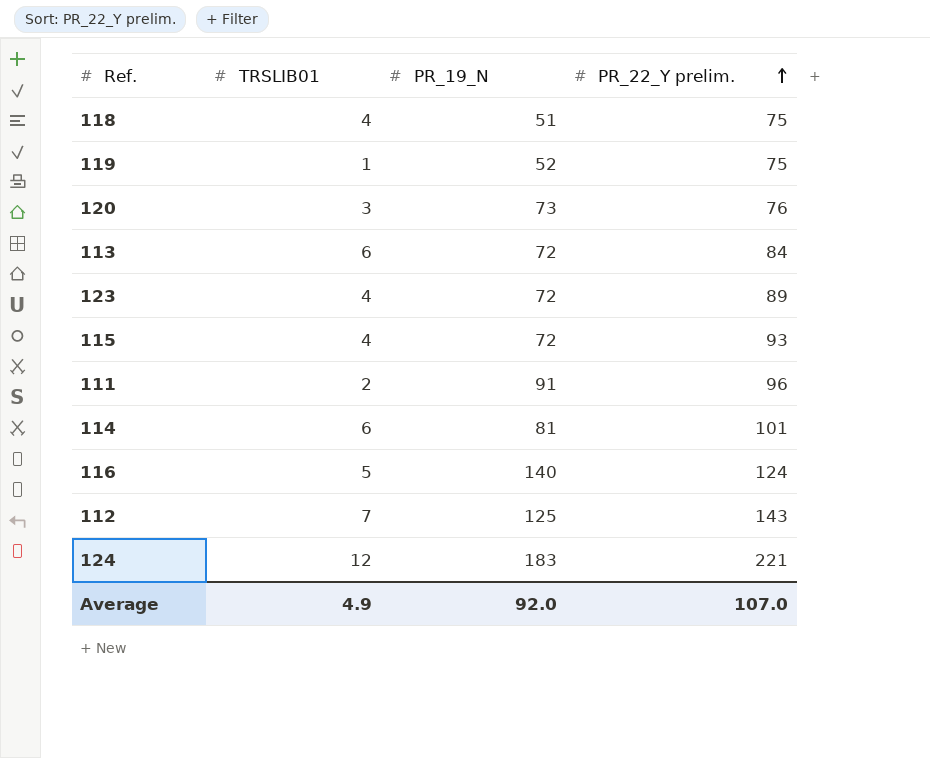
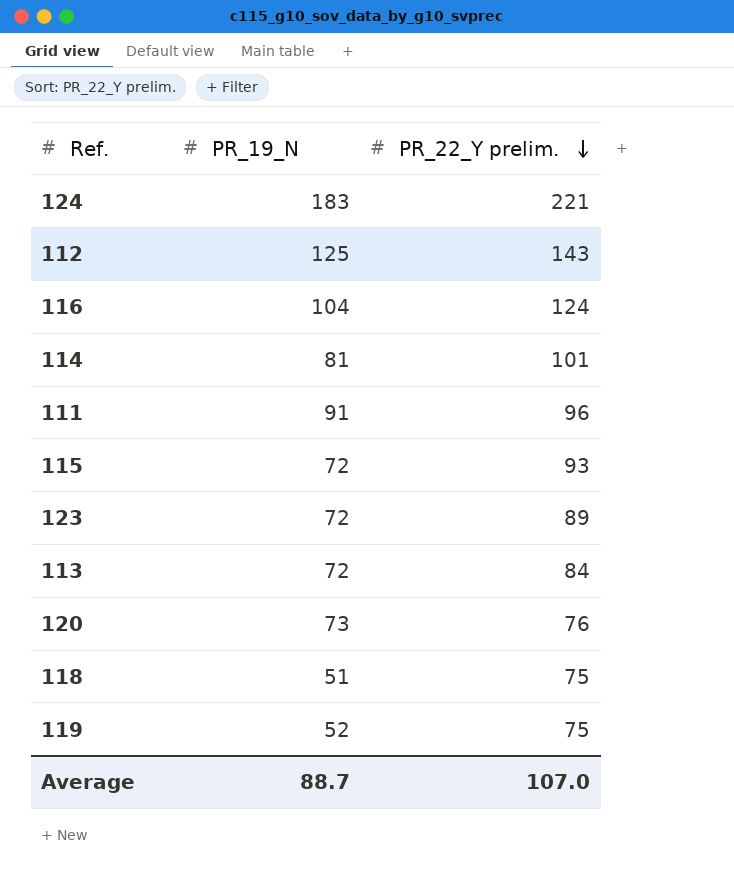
row order: PR_22_Y prelim. ascending -> PR_22_Y prelim. descending
column TRSLIB01 | position: 2 -> none
116 | PR_19_N: 140 -> 104
Average | PR_19_N: 92.0 -> 88.7

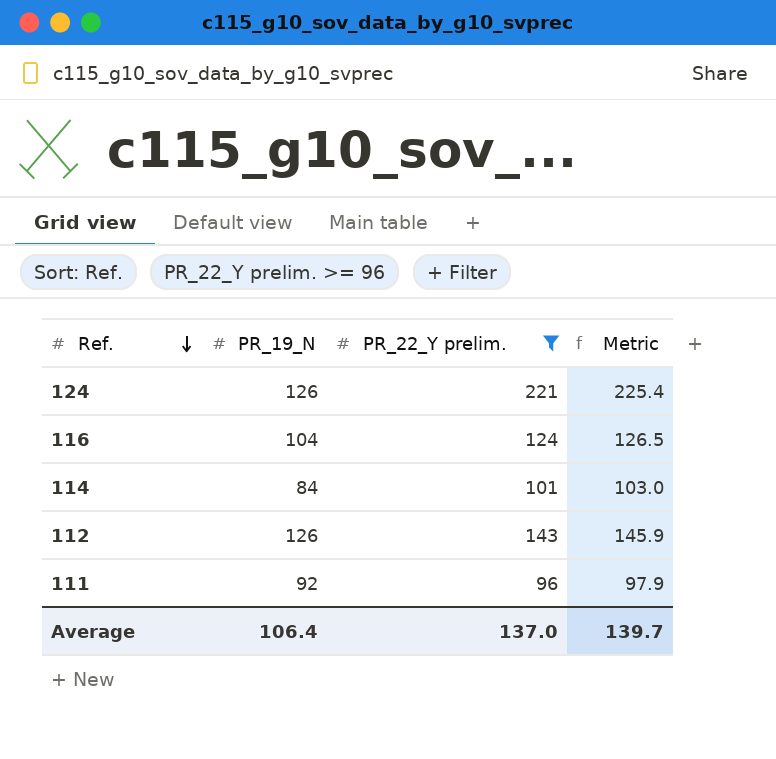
filter: none -> PR_22_Y prelim. >= 96
row order: PR_22_Y prelim. descending -> Ref. descending
column Metric | formula: none -> [PR_22_Y prelim.] * 1.02
124 | PR_19_N: 183 -> 126
114 | PR_19_N: 81 -> 84
112 | PR_19_N: 125 -> 126
111 | PR_19_N: 91 -> 92
Average | PR_19_N: 88.7 -> 106.4
Average | PR_22_Y prelim.: 107.0 -> 137.0

